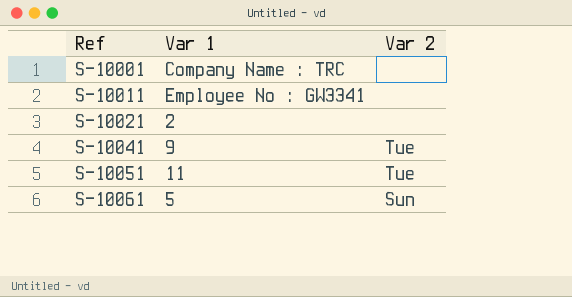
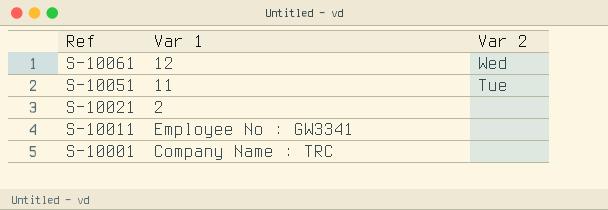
row order: Ref ascending -> Ref descending
row S-10041: 9 | Tue -> none
S-10061 | Var 1: 5 -> 12
S-10061 | Var 2: Sun -> Wed

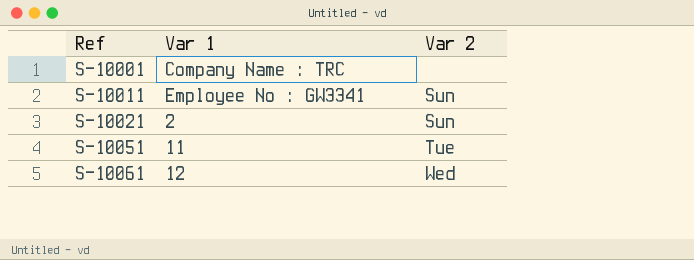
row order: Ref descending -> Ref ascending
S-10011 | Var 2: none -> Sun
S-10021 | Var 2: none -> Sun

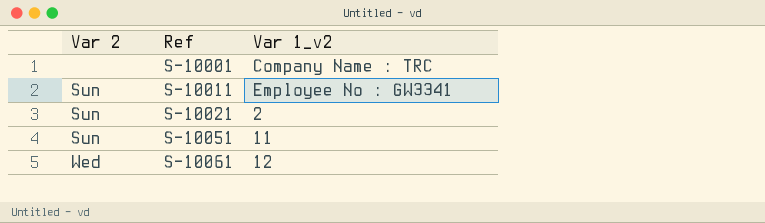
column Var 2 | position: 3 -> 1
column name: Var 1 -> Var 1_v2
S-10051 | Var 2: Tue -> Sun

